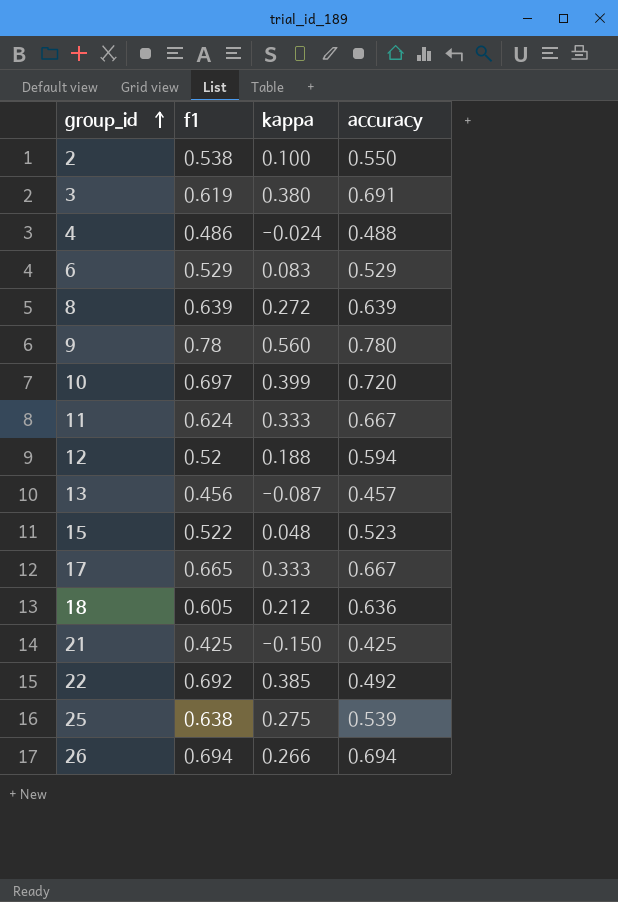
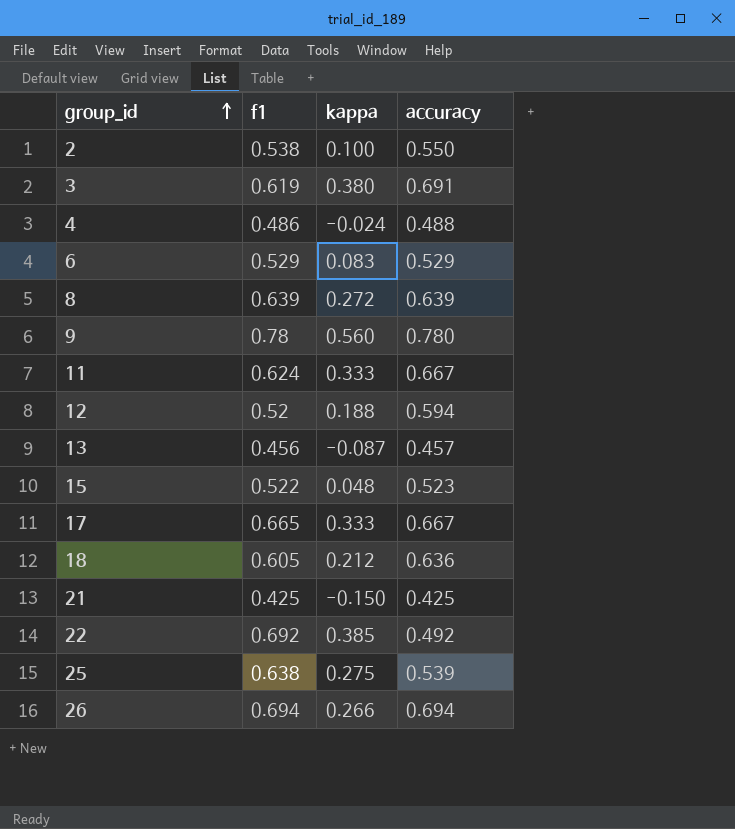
row 10: 0.697 | 0.399 | 0.720 -> none

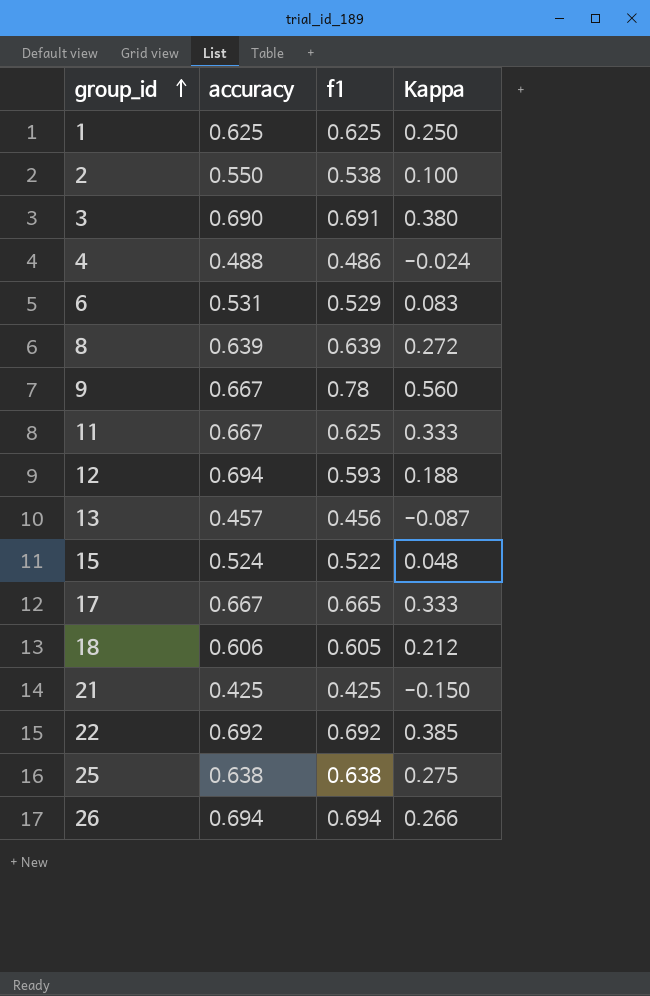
column accuracy | position: 4 -> 2
column name: kappa -> Kappa
row 1: none -> 0.625 | 0.625 | 0.250
3 | accuracy: 0.691 -> 0.690
3 | f1: 0.619 -> 0.691
6 | accuracy: 0.529 -> 0.531
9 | accuracy: 0.780 -> 0.667
11 | f1: 0.624 -> 0.625
12 | accuracy: 0.594 -> 0.694
12 | f1: 0.52 -> 0.593
15 | accuracy: 0.523 -> 0.524
18 | accuracy: 0.636 -> 0.606
22 | accuracy: 0.492 -> 0.692
25 | accuracy: 0.539 -> 0.638

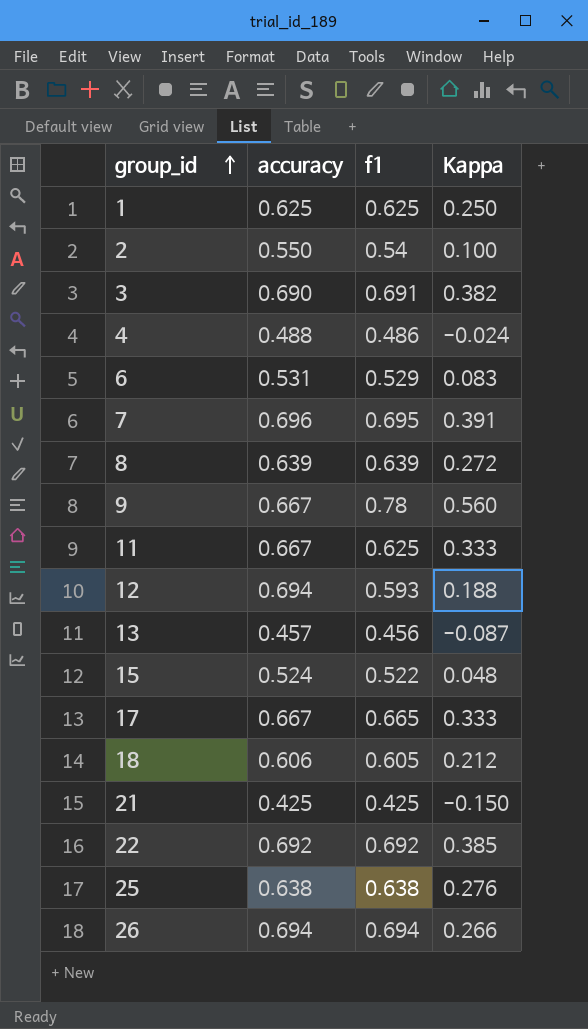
2 | f1: 0.538 -> 0.54
3 | Kappa: 0.380 -> 0.382
row 7: none -> 0.696 | 0.695 | 0.391
25 | Kappa: 0.275 -> 0.276

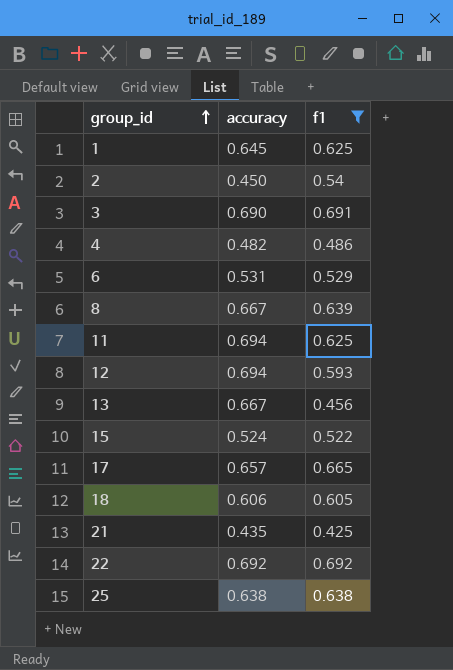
filter: none -> f1 <= 0.692
column Kappa | position: 4 -> none
1 | accuracy: 0.625 -> 0.645
2 | accuracy: 0.550 -> 0.450
4 | accuracy: 0.488 -> 0.482
8 | accuracy: 0.639 -> 0.667
11 | accuracy: 0.667 -> 0.694
13 | accuracy: 0.457 -> 0.667
17 | accuracy: 0.667 -> 0.657
21 | accuracy: 0.425 -> 0.435

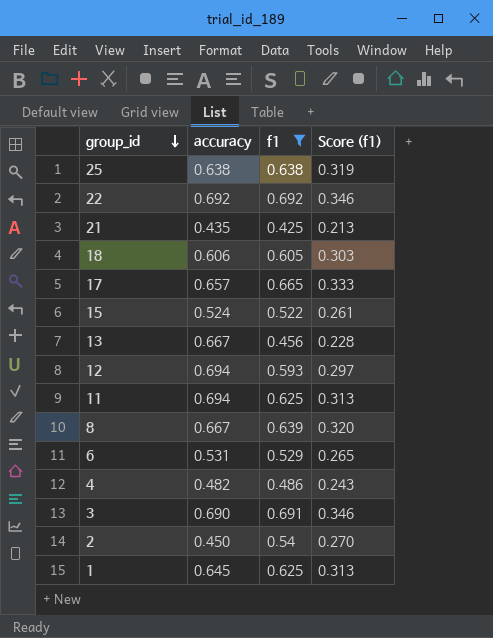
row order: group_id ascending -> group_id descending
column Score (f1) | formula: none -> [f1] * 0.5

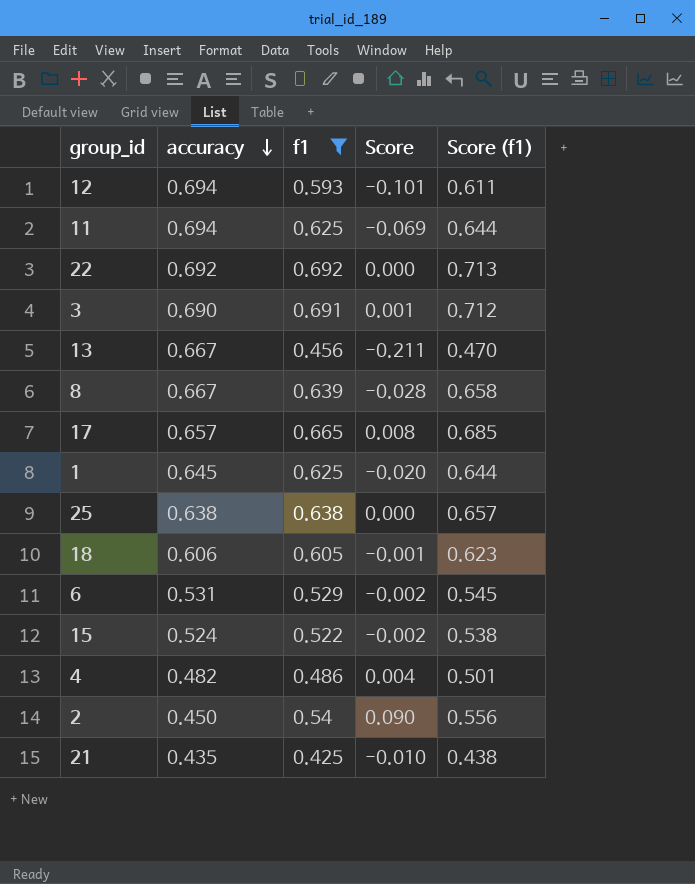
row order: group_id descending -> accuracy descending
column Score | formula: none -> [f1] - [accuracy]
column Score (f1) | formula: [f1] * 0.5 -> [f1] * 1.03

